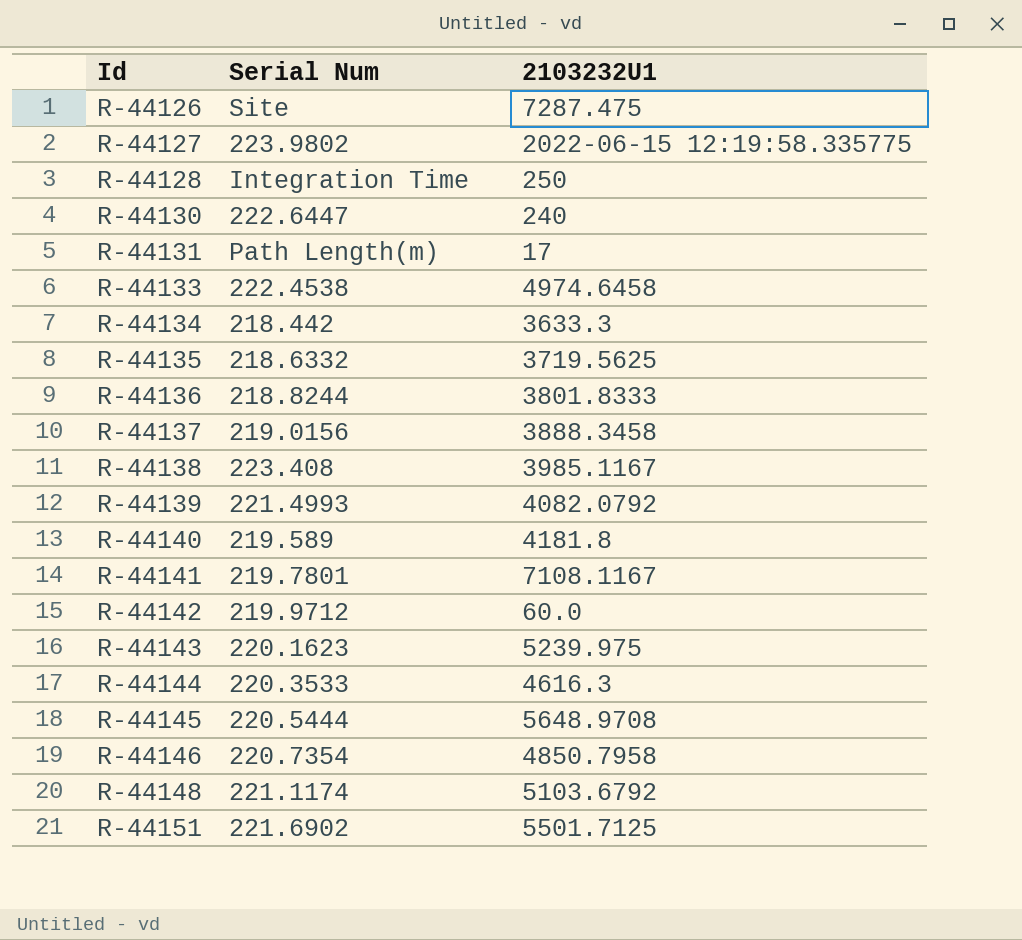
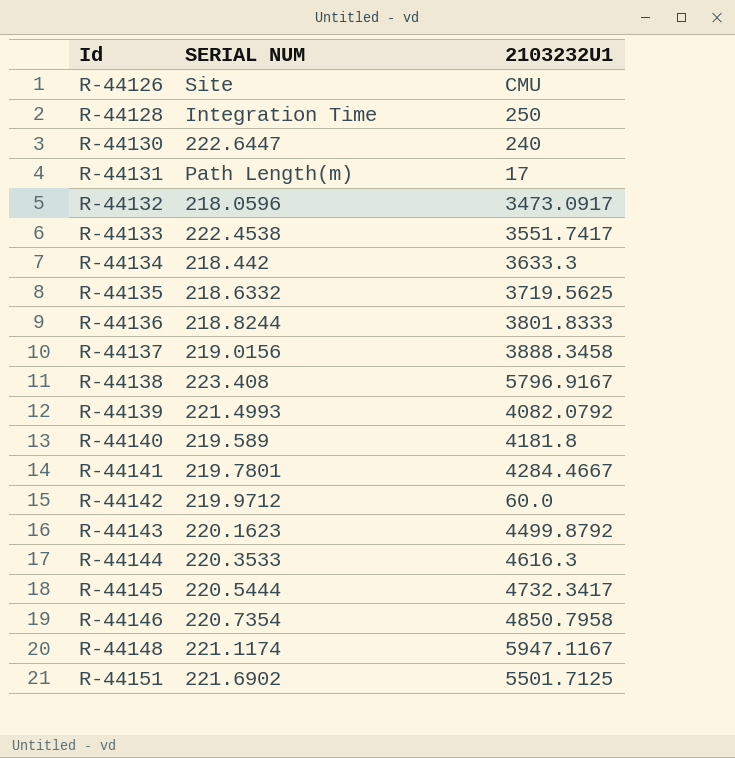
column name: Serial Num -> SERIAL NUM
row R-44127: 223.9802 | 2022-06-15 12:19:58.335775 -> none
R-44126 | 2103232U1: 7287.475 -> CMU
row R-44132: none -> 218.0596 | 3473.0917
R-44133 | 2103232U1: 4974.6458 -> 3551.7417
R-44138 | 2103232U1: 3985.1167 -> 5796.9167
R-44141 | 2103232U1: 7108.1167 -> 4284.4667
R-44143 | 2103232U1: 5239.975 -> 4499.8792
R-44145 | 2103232U1: 5648.9708 -> 4732.3417
R-44148 | 2103232U1: 5103.6792 -> 5947.1167

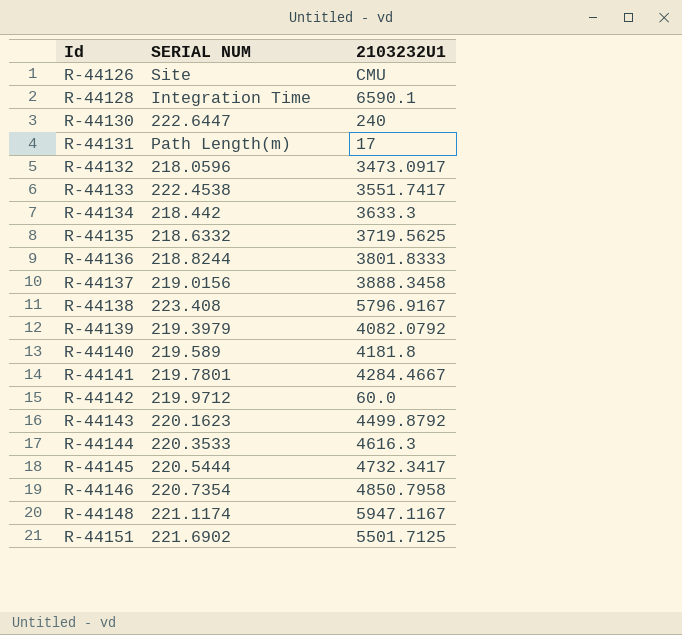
R-44128 | 2103232U1: 250 -> 6590.1
R-44139 | SERIAL NUM: 221.4993 -> 219.3979

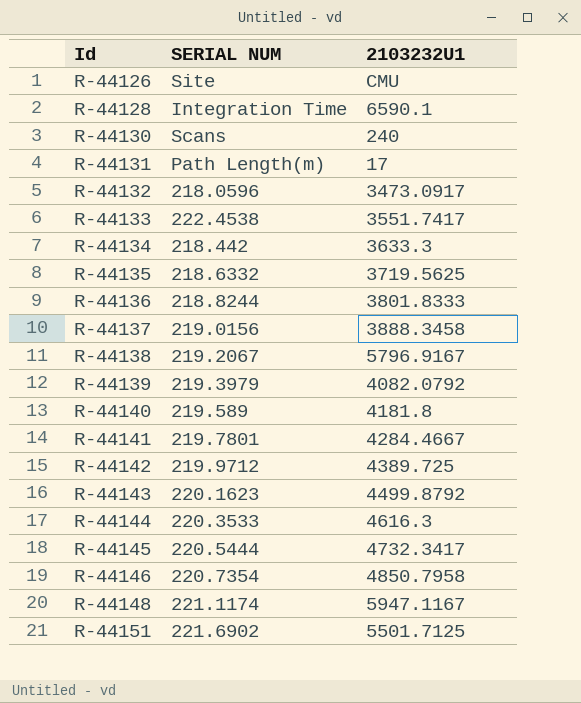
R-44130 | SERIAL NUM: 222.6447 -> Scans
R-44138 | SERIAL NUM: 223.408 -> 219.2067
R-44142 | 2103232U1: 60.0 -> 4389.725

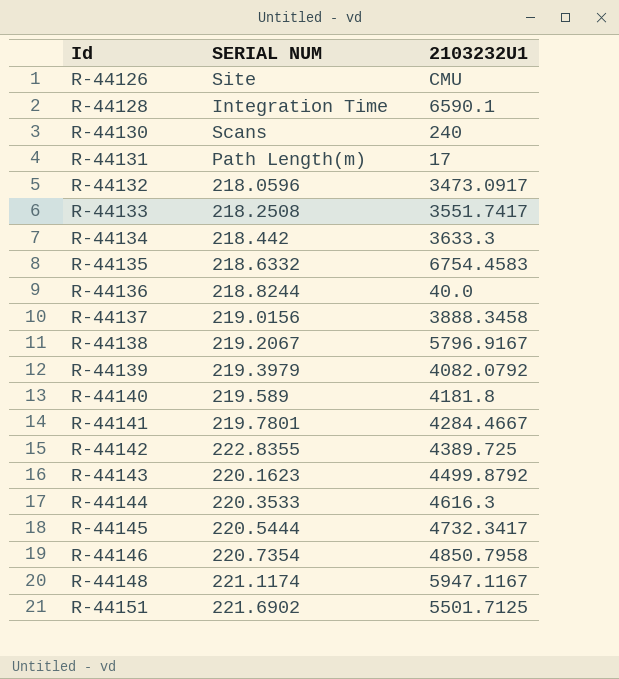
R-44133 | SERIAL NUM: 222.4538 -> 218.2508
R-44135 | 2103232U1: 3719.5625 -> 6754.4583
R-44136 | 2103232U1: 3801.8333 -> 40.0
R-44142 | SERIAL NUM: 219.9712 -> 222.8355

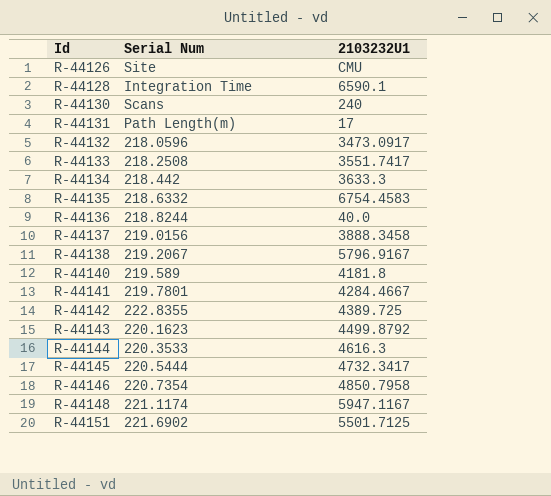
column name: SERIAL NUM -> Serial Num
row R-44139: 219.3979 | 4082.0792 -> none

